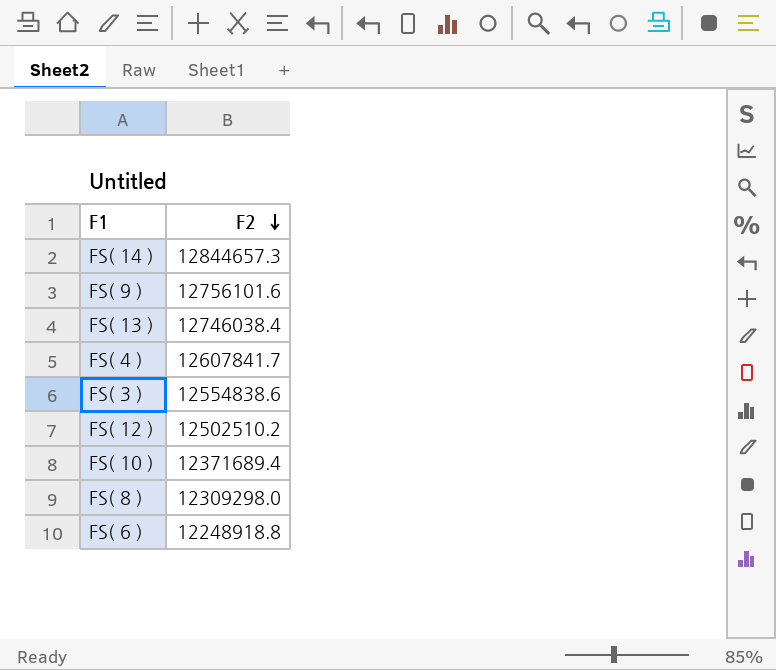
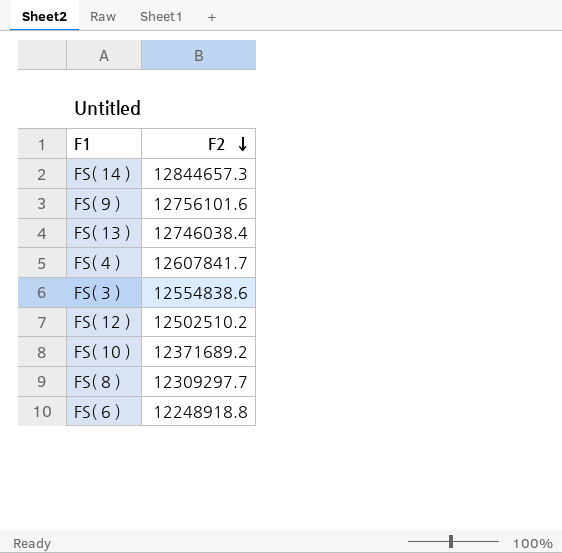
FS( 10 ) | F2: 12371689.4 -> 12371689.2
FS( 8 ) | F2: 12309298.0 -> 12309297.7

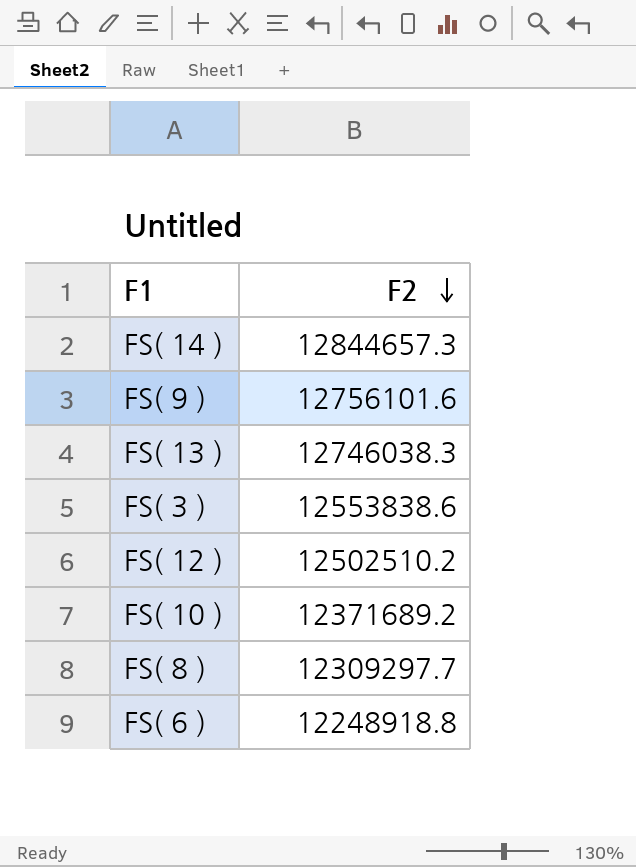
row FS( 4 ): 12607841.7 -> none
FS( 13 ) | F2: 12746038.4 -> 12746038.3
FS( 3 ) | F2: 12554838.6 -> 12553838.6

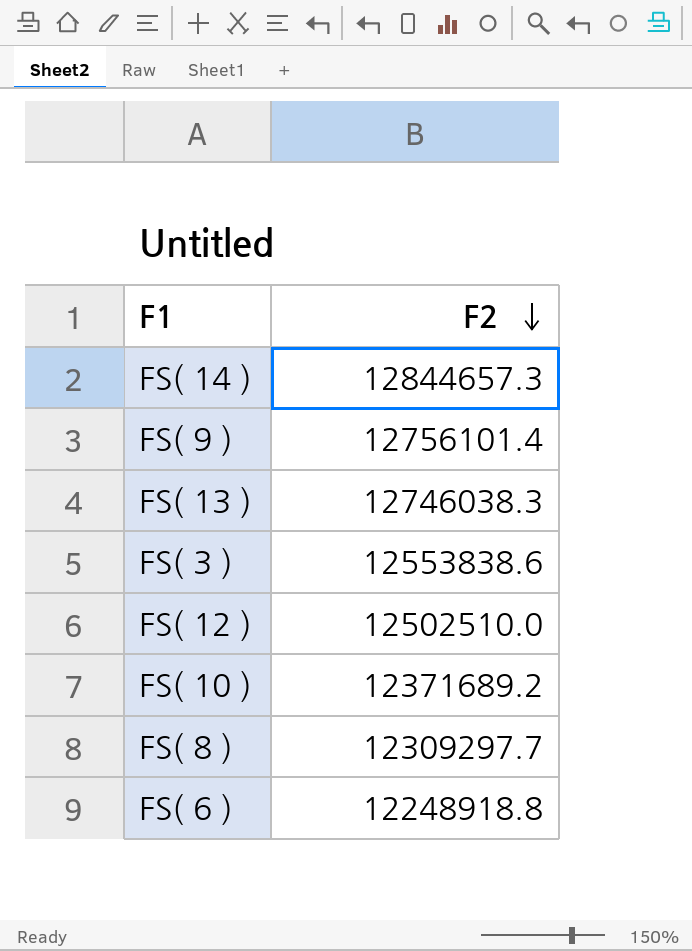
FS( 9 ) | F2: 12756101.6 -> 12756101.4
FS( 12 ) | F2: 12502510.2 -> 12502510.0

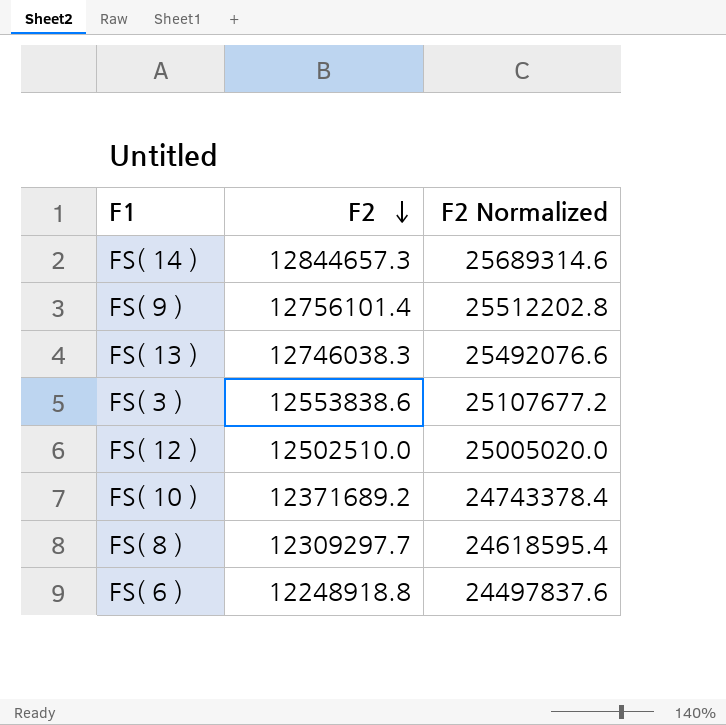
column F2 Normalized | formula: none -> [F2] * 2

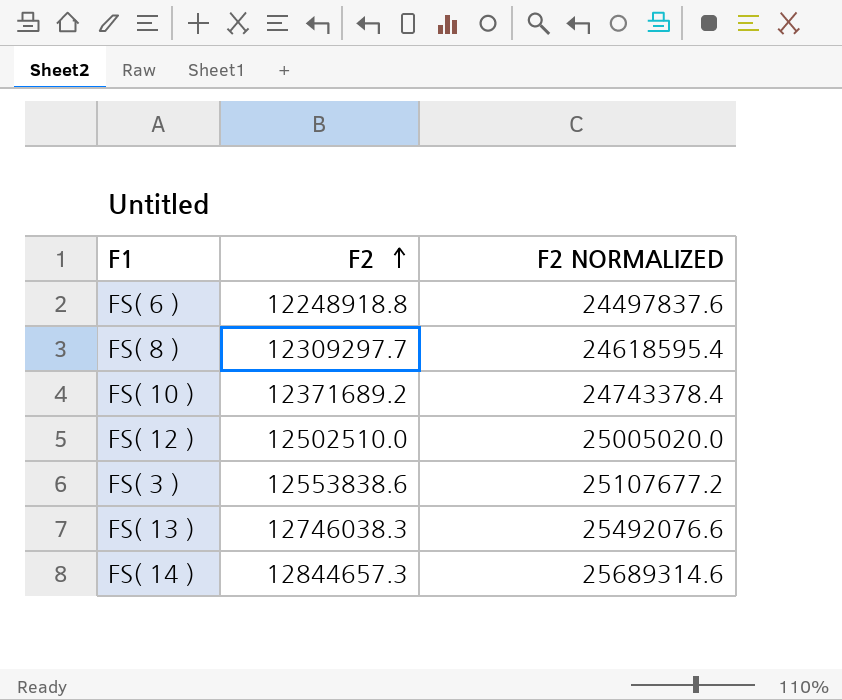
row order: F2 descending -> F2 ascending
column name: F2 Normalized -> F2 NORMALIZED
row FS( 9 ): 12756101.4 | 25512202.8 -> none

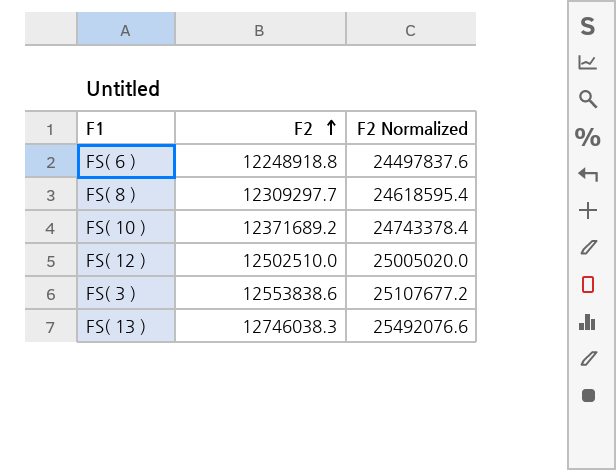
column name: F2 NORMALIZED -> F2 Normalized
row FS( 14 ): 12844657.3 | 25689314.6 -> none

